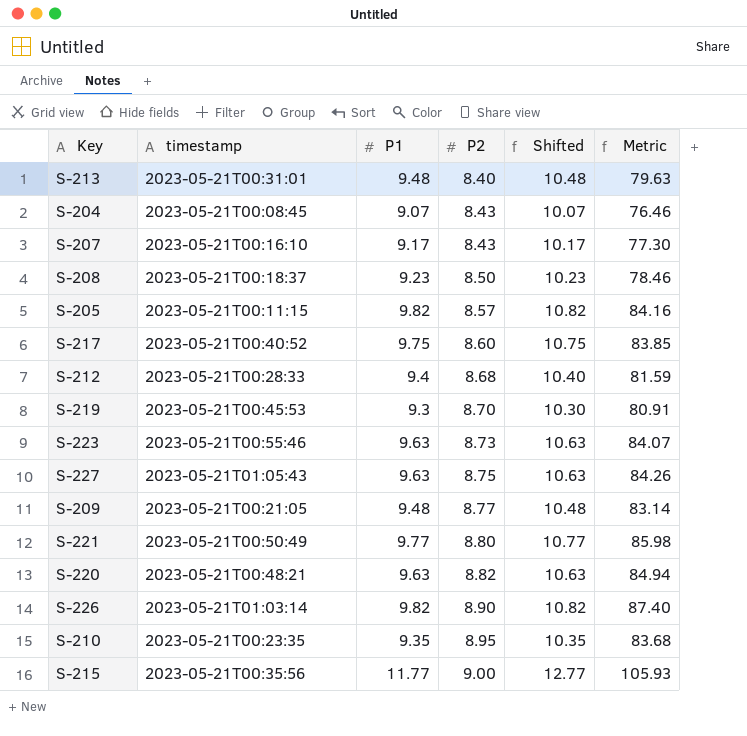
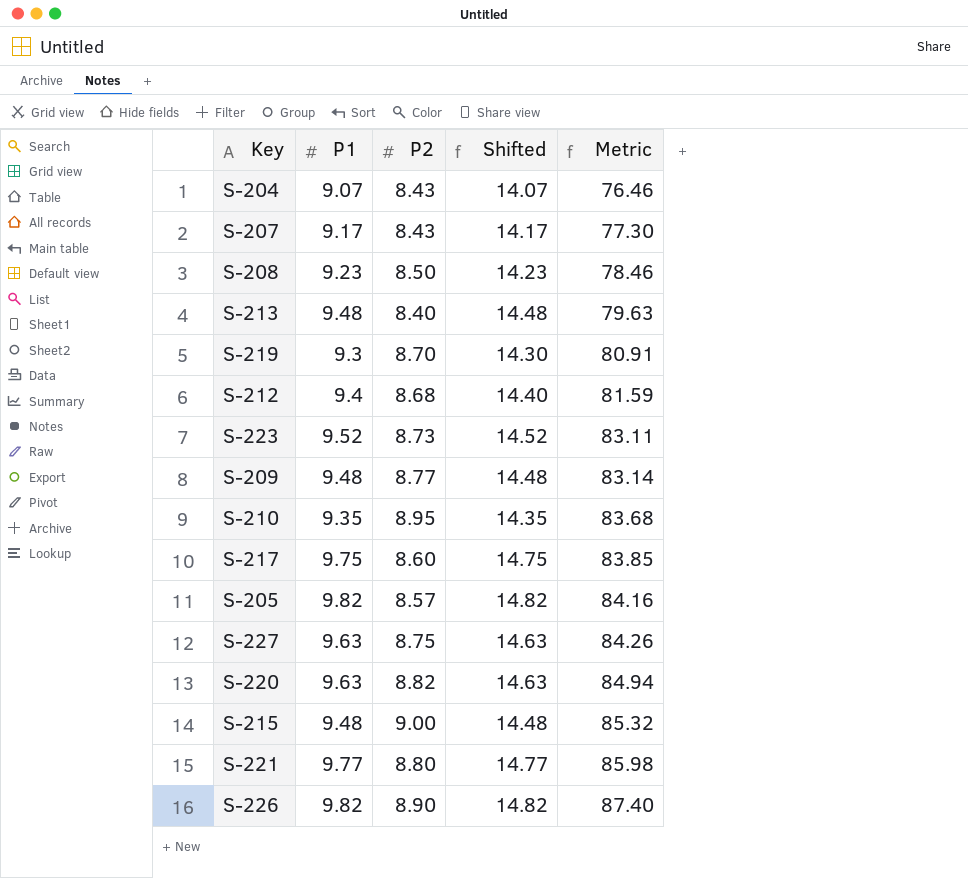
row order: P2 ascending -> Metric ascending
column timestamp | position: 2 -> none
column Shifted | formula: [P1] + 1 -> [P1] + 5
S-223 | P1: 9.63 -> 9.52
S-223 | Metric: 84.07 -> 83.11
S-215 | P1: 11.77 -> 9.48
S-215 | Metric: 105.93 -> 85.32

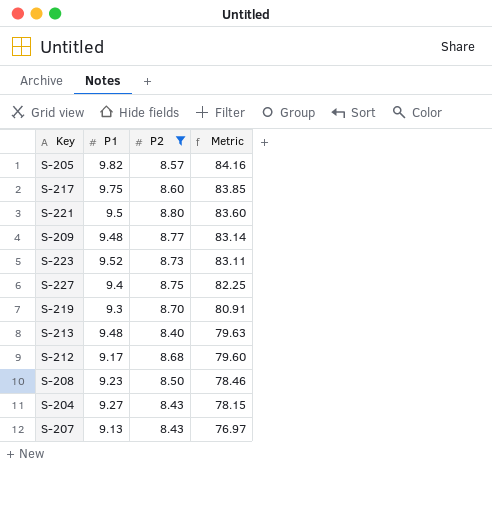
filter: none -> P2 <= 8.80
row order: Metric ascending -> Metric descending
column Shifted | formula: [P1] + 5 -> none
S-221 | P1: 9.77 -> 9.5
S-221 | Metric: 85.98 -> 83.60
S-227 | P1: 9.63 -> 9.4
S-227 | Metric: 84.26 -> 82.25
S-212 | P1: 9.4 -> 9.17
S-212 | Metric: 81.59 -> 79.60
S-204 | P1: 9.07 -> 9.27
S-204 | Metric: 76.46 -> 78.15
S-207 | P1: 9.17 -> 9.13
S-207 | Metric: 77.30 -> 76.97

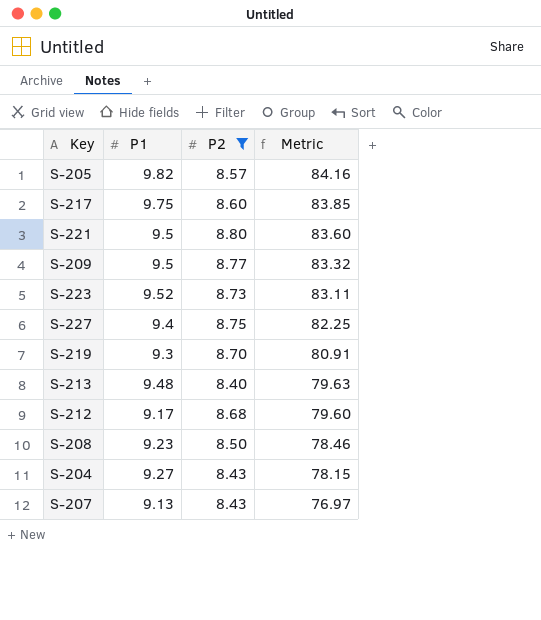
S-209 | P1: 9.48 -> 9.5
S-209 | Metric: 83.14 -> 83.32

